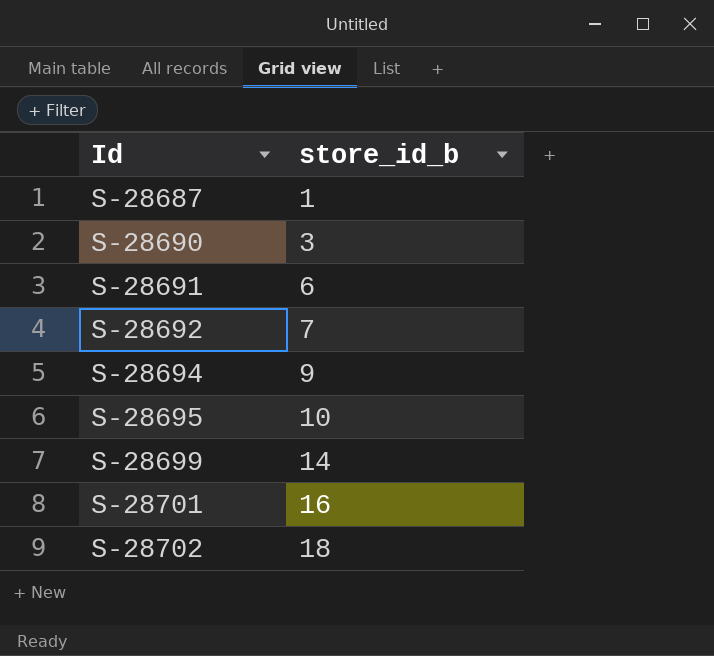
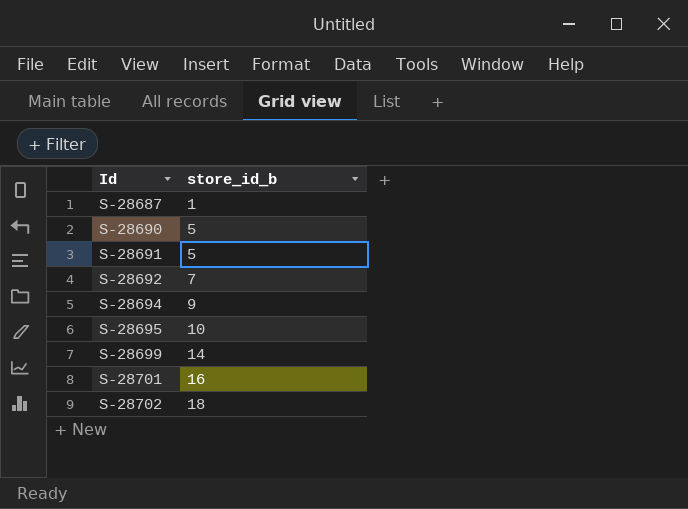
S-28690 | store_id_b: 3 -> 5
S-28691 | store_id_b: 6 -> 5

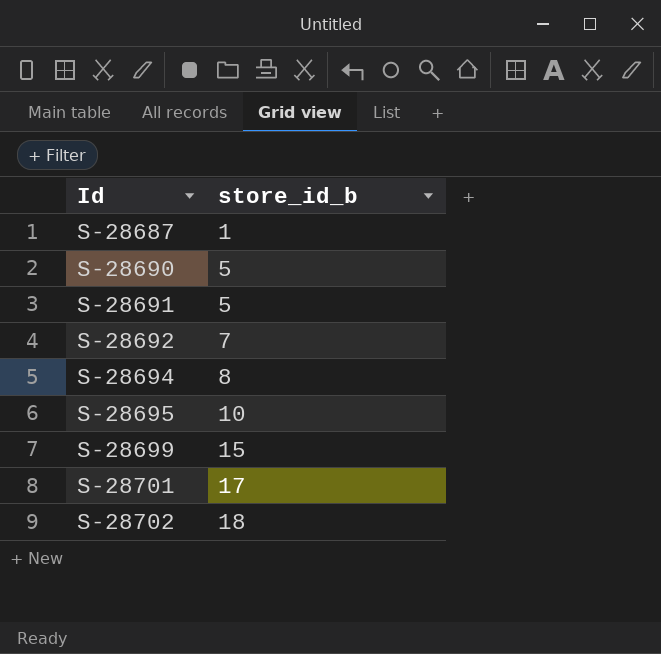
S-28694 | store_id_b: 9 -> 8
S-28699 | store_id_b: 14 -> 15
S-28701 | store_id_b: 16 -> 17

